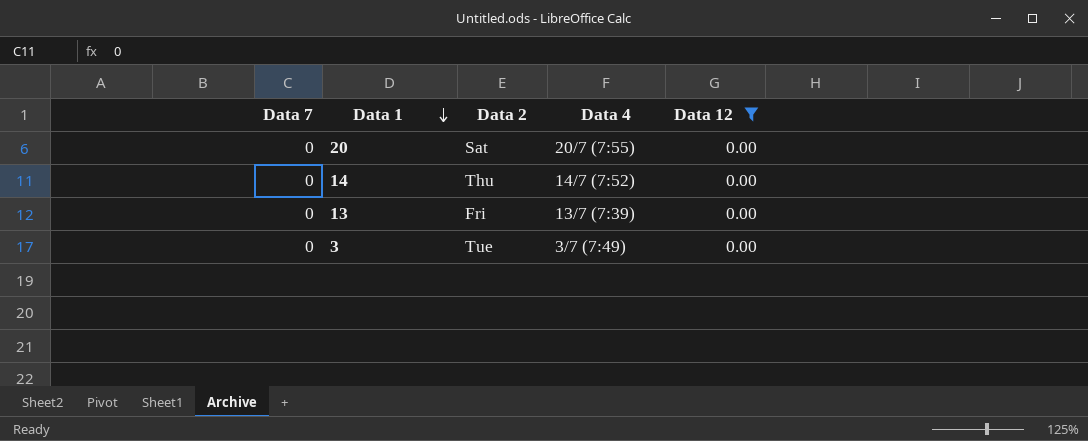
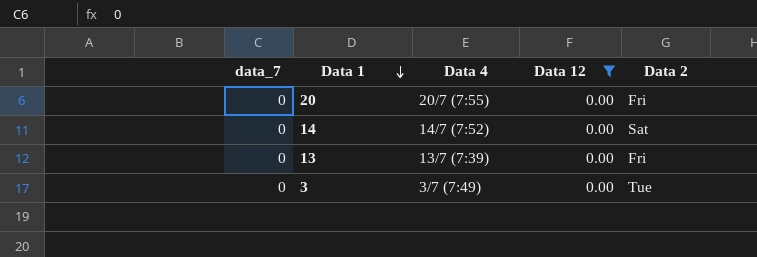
column name: Data 7 -> data_7
column Data 2 | position: 3 -> 5
20 | Data 2: Sat -> Fri
14 | Data 2: Thu -> Sat

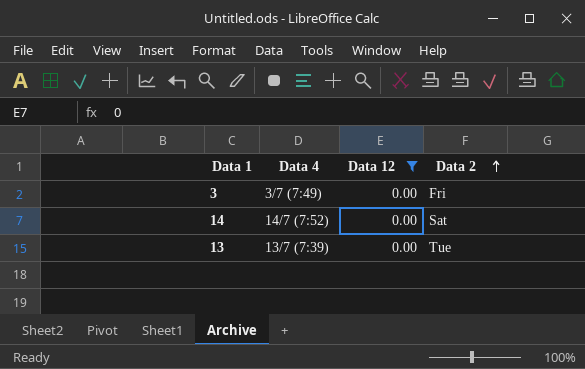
row order: Data 1 descending -> Data 2 ascending
column data_7 | position: 1 -> none
row 20: 0 | 20/7 (7:55) | 0.00 | Fri -> none
3 | Data 2: Tue -> Fri
13 | Data 2: Fri -> Tue

